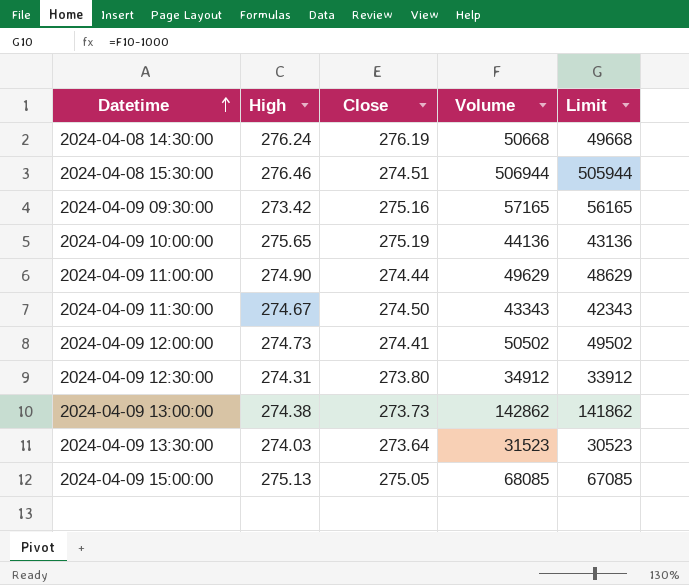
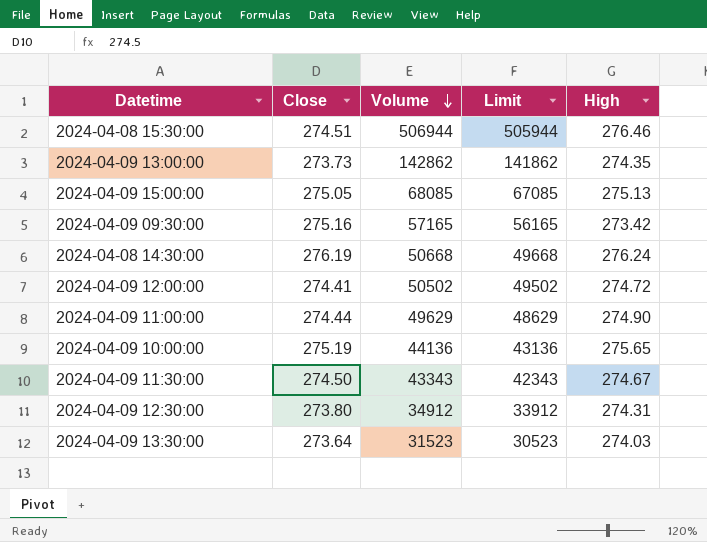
row order: Datetime ascending -> Volume descending
column High | position: 2 -> 5
2024-04-09 13:00:00 | High: 274.38 -> 274.35
2024-04-09 12:00:00 | High: 274.73 -> 274.72

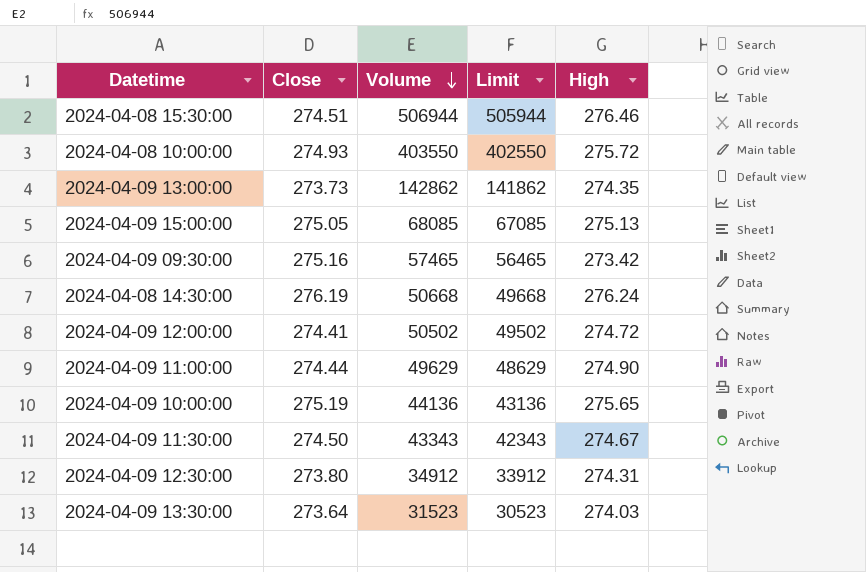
row 2024-04-08 10:00:00: none -> 274.93 | 403550 | 402550 | 275.72
2024-04-09 09:30:00 | Volume: 57165 -> 57465
2024-04-09 09:30:00 | Limit: 56165 -> 56465

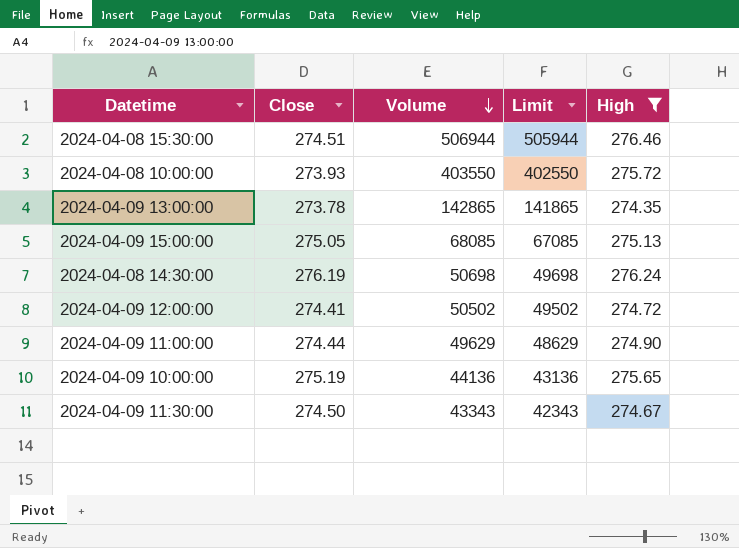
filter: none -> High >= 274.35
2024-04-08 10:00:00 | Close: 274.93 -> 273.93
2024-04-09 13:00:00 | Close: 273.73 -> 273.78
2024-04-09 13:00:00 | Volume: 142862 -> 142865
2024-04-09 13:00:00 | Limit: 141862 -> 141865
2024-04-08 14:30:00 | Volume: 50668 -> 50698
2024-04-08 14:30:00 | Limit: 49668 -> 49698

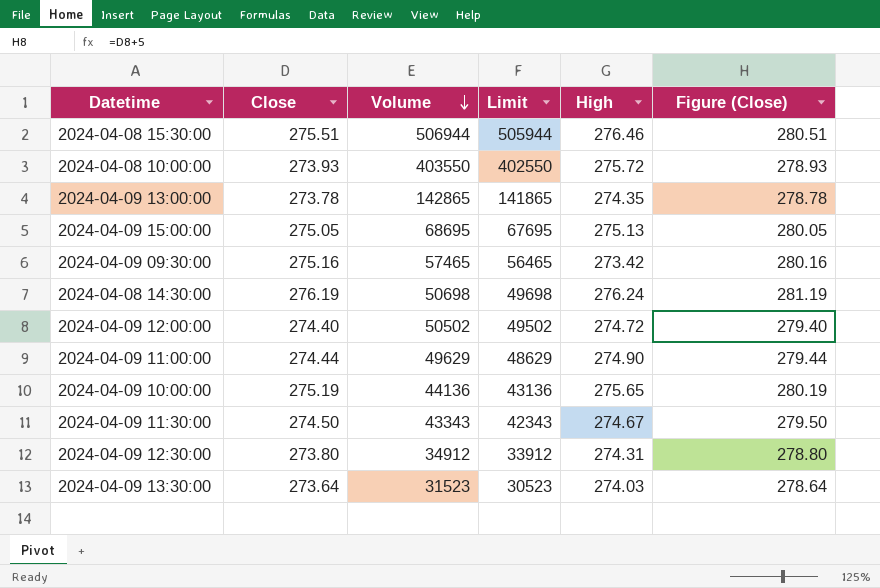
filter: High >= 274.35 -> none
column Figure (Close) | formula: none -> [Close] + 5
2024-04-08 15:30:00 | Close: 274.51 -> 275.51
2024-04-09 15:00:00 | Volume: 68085 -> 68695
2024-04-09 15:00:00 | Limit: 67085 -> 67695
2024-04-09 12:00:00 | Close: 274.41 -> 274.40

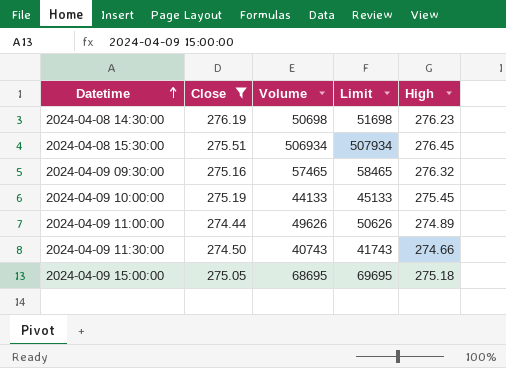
filter: none -> Close >= 274.44
row order: Volume descending -> Datetime ascending
column Figure (Close) | formula: [Close] + 5 -> none
column Limit | formula: [Volume] - 1000 -> [Volume] + 1000
2024-04-08 14:30:00 | High: 276.24 -> 276.23
2024-04-08 15:30:00 | Volume: 506944 -> 506934
2024-04-08 15:30:00 | High: 276.46 -> 276.45
2024-04-09 09:30:00 | High: 273.42 -> 276.32
2024-04-09 10:00:00 | Volume: 44136 -> 44133
2024-04-09 10:00:00 | High: 275.65 -> 275.45
2024-04-09 11:00:00 | Volume: 49629 -> 49626
2024-04-09 11:00:00 | High: 274.90 -> 274.89
2024-04-09 11:30:00 | Volume: 43343 -> 40743
2024-04-09 11:30:00 | High: 274.67 -> 274.66
2024-04-09 15:00:00 | High: 275.13 -> 275.18

